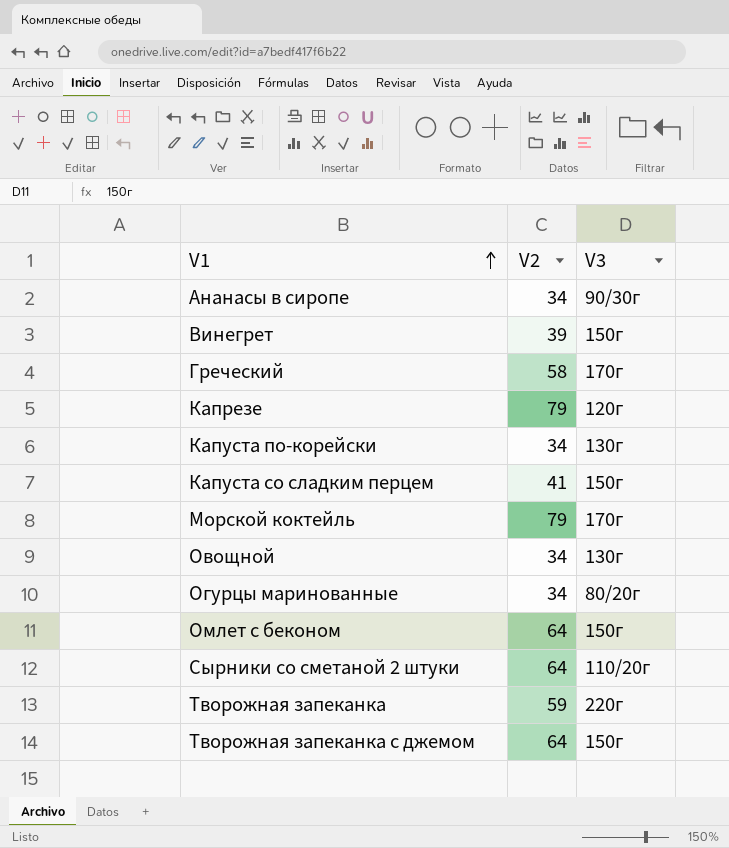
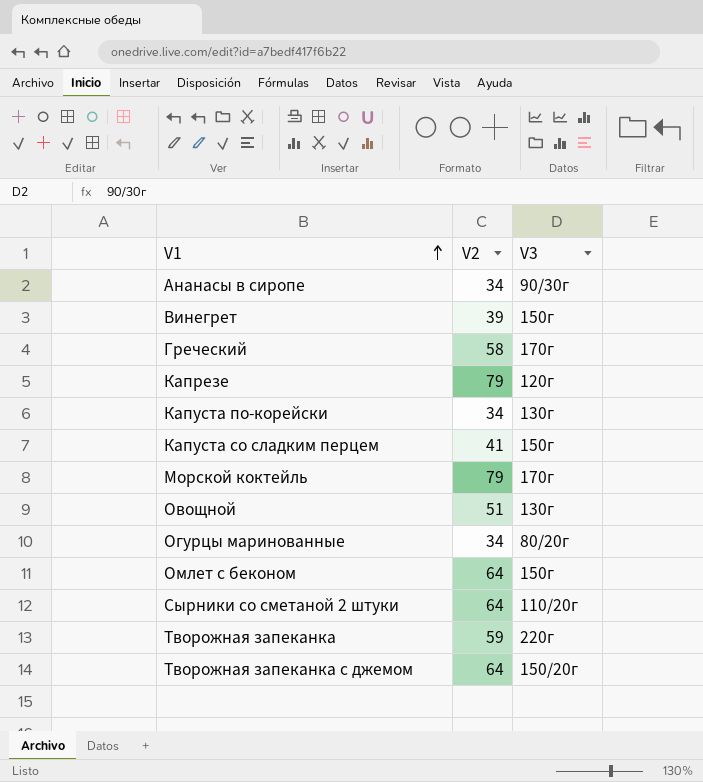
Овощной | V2: 34 -> 51
Творожная запеканка с джемом | V3: 150г -> 150/20г

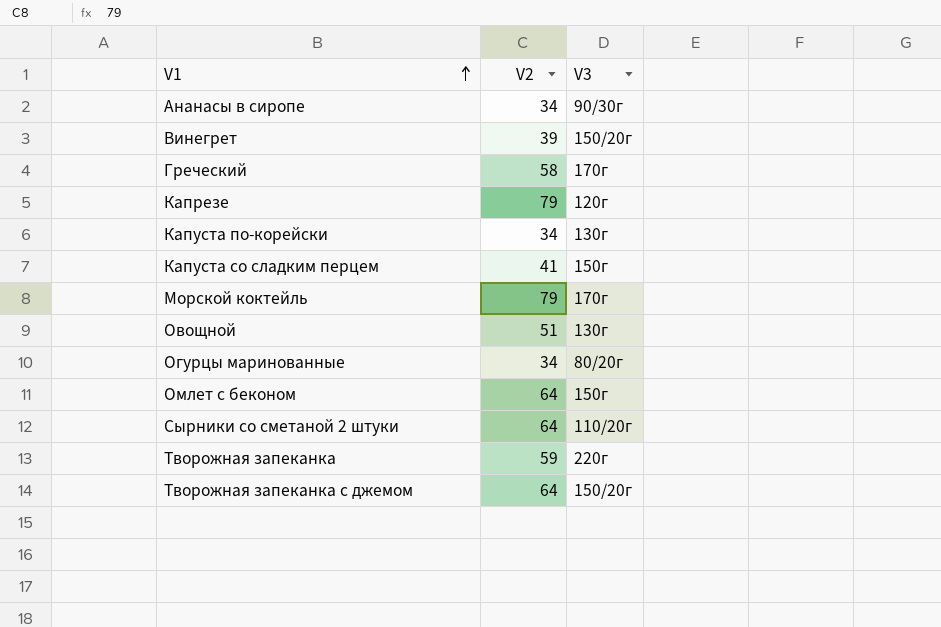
Винегрет | V3: 150г -> 150/20г

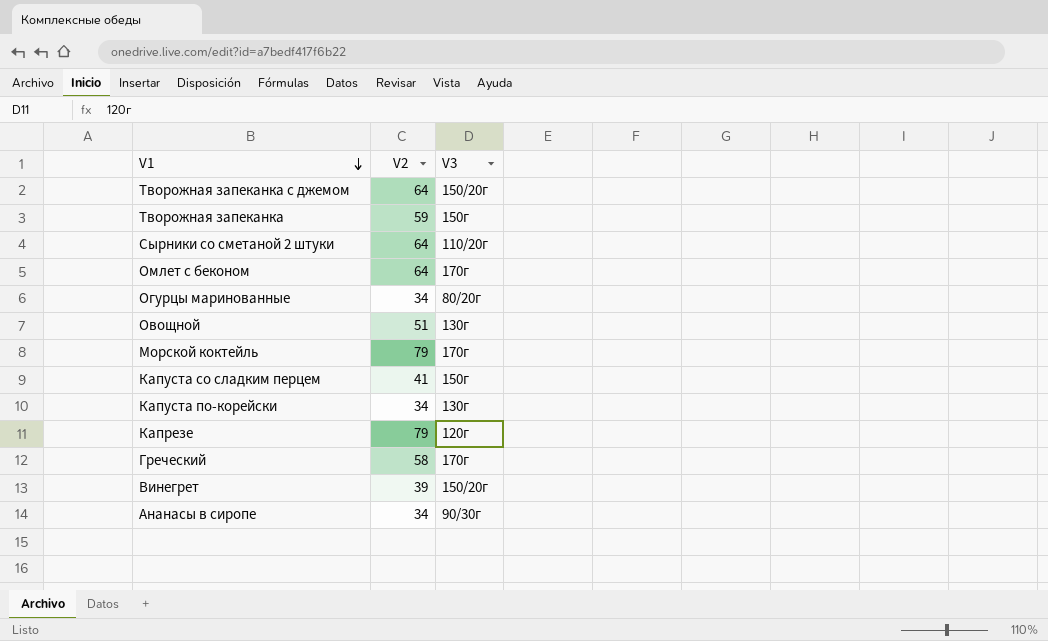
row order: V1 ascending -> V1 descending
Творожная запеканка | V3: 220г -> 150г
Омлет с беконом | V3: 150г -> 170г

